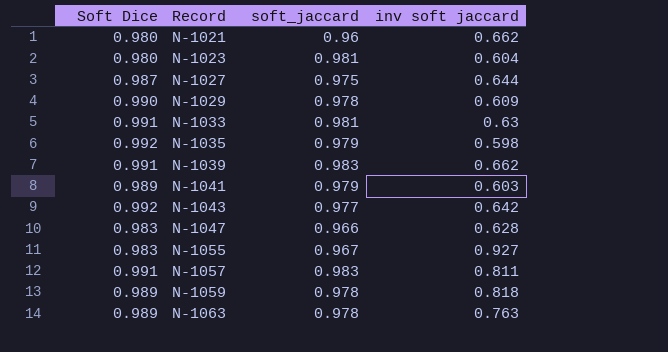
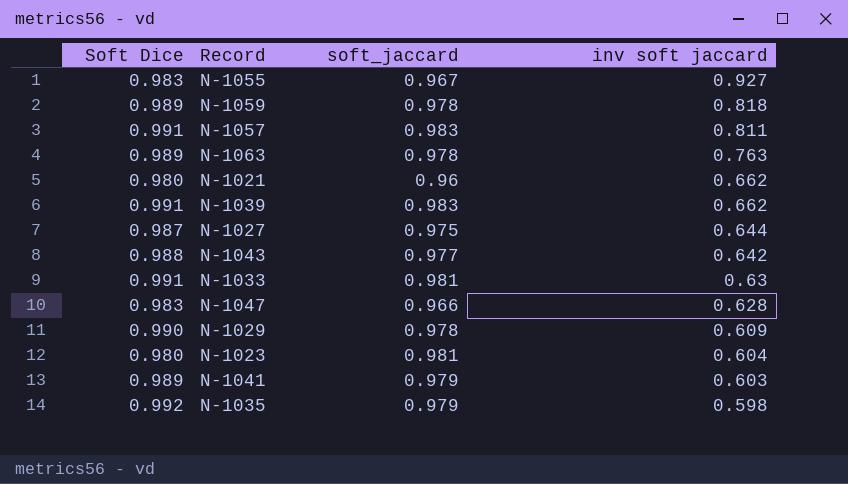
row order: Record ascending -> inv soft jaccard descending
N-1043 | Soft Dice: 0.992 -> 0.988

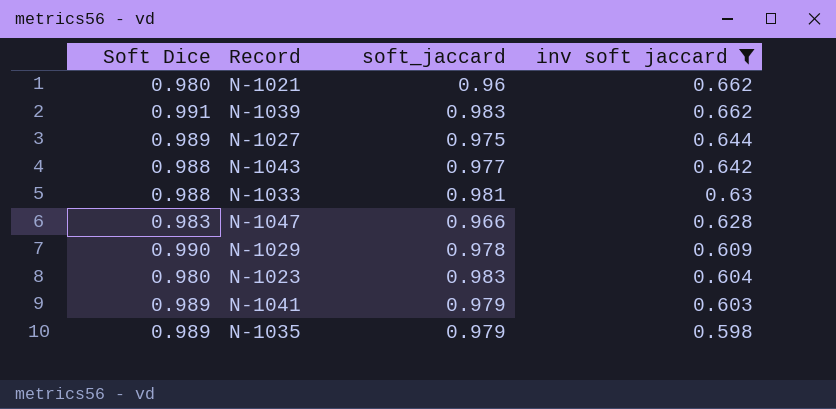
filter: none -> inv soft jaccard <= 0.662
N-1027 | Soft Dice: 0.987 -> 0.989
N-1033 | Soft Dice: 0.991 -> 0.988
N-1023 | soft_jaccard: 0.981 -> 0.983
N-1035 | Soft Dice: 0.992 -> 0.989

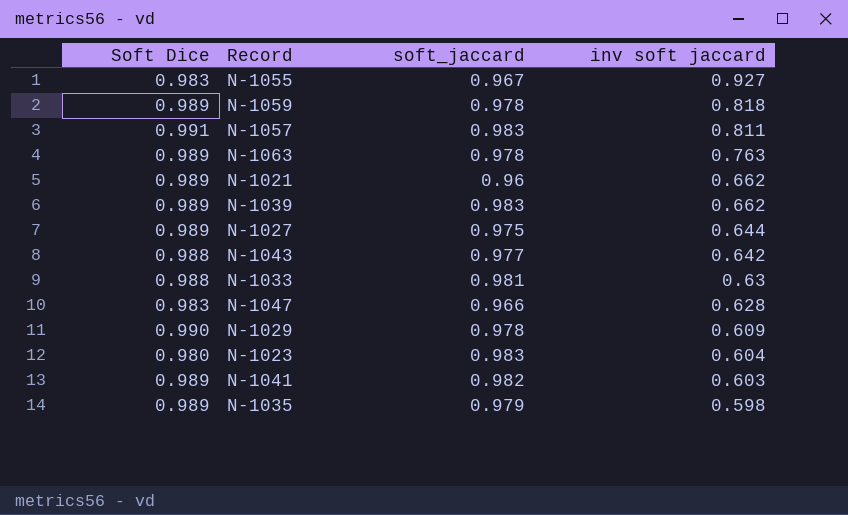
filter: inv soft jaccard <= 0.662 -> none
N-1021 | Soft Dice: 0.980 -> 0.989
N-1039 | Soft Dice: 0.991 -> 0.989
N-1041 | soft_jaccard: 0.979 -> 0.982

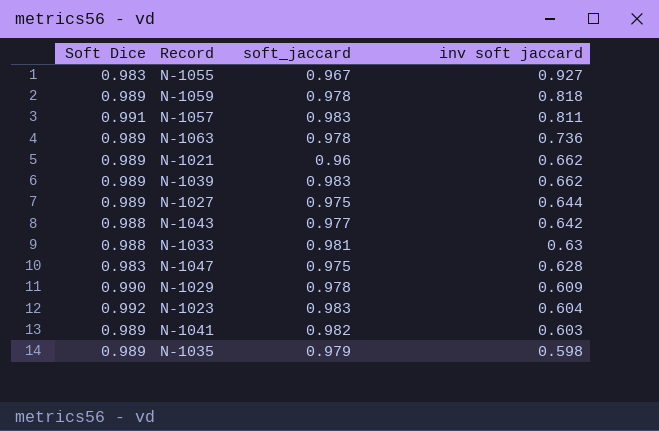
N-1063 | inv soft jaccard: 0.763 -> 0.736
N-1047 | soft_jaccard: 0.966 -> 0.975
N-1023 | Soft Dice: 0.980 -> 0.992

